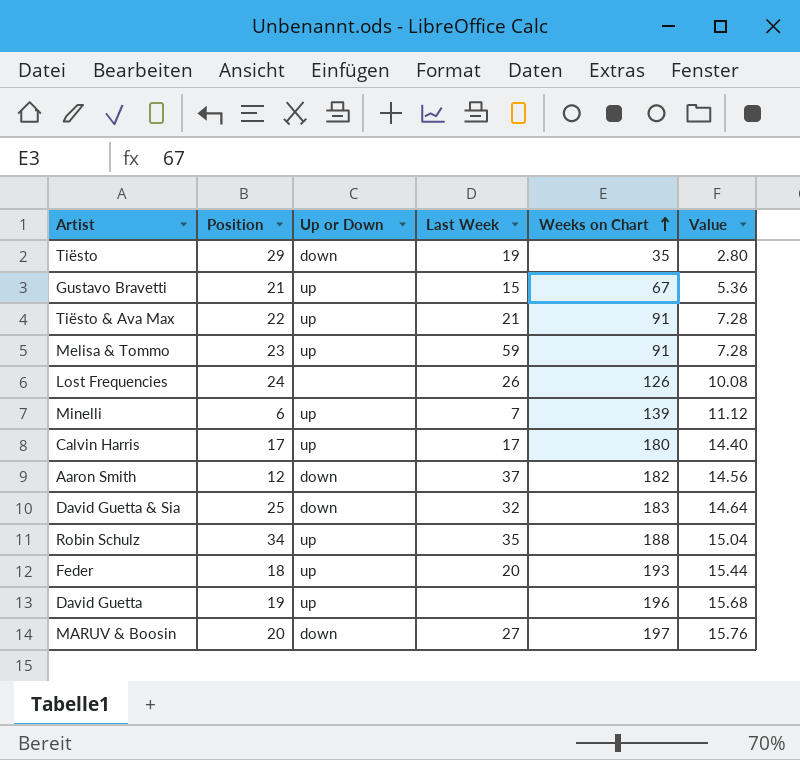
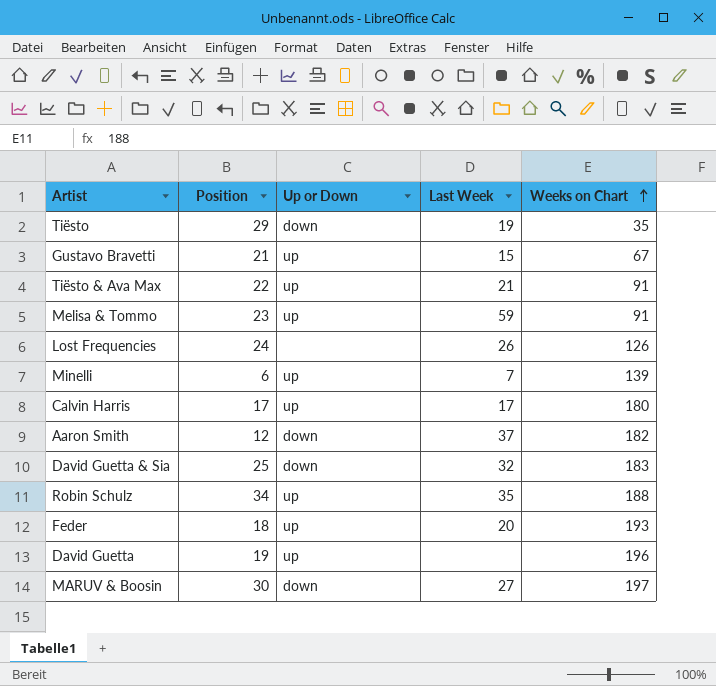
column Value | formula: [Weeks on Chart] * 0.08 -> none
MARUV & Boosin | Position: 20 -> 30

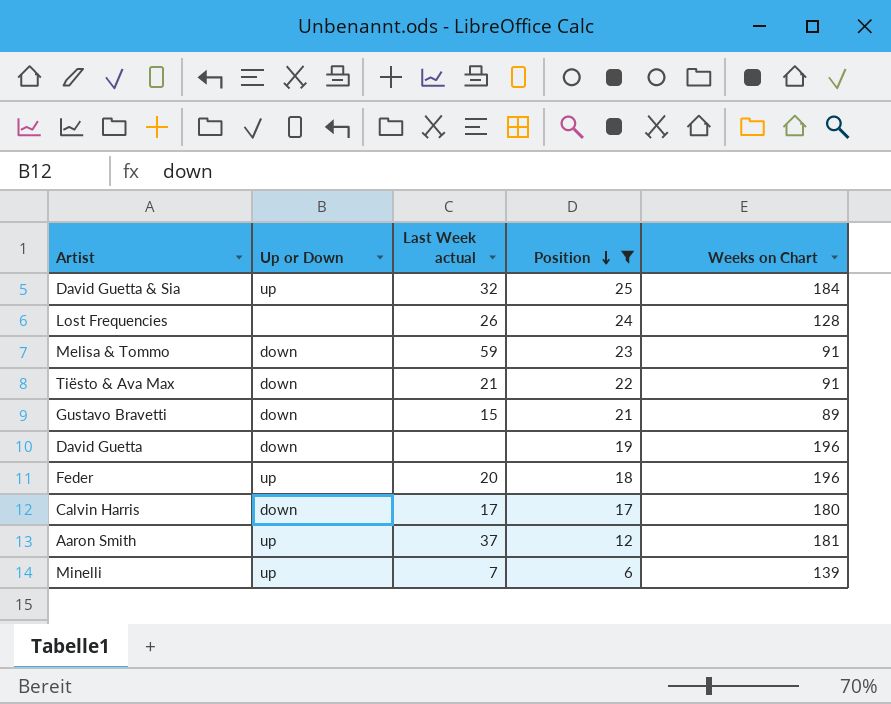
filter: none -> Position <= 25
row order: Weeks on Chart ascending -> Position descending
column name: Last Week -> Last Week actual
column Position | position: 2 -> 4
David Guetta & Sia | Up or Down: down -> up
David Guetta & Sia | Weeks on Chart: 183 -> 184
Lost Frequencies | Weeks on Chart: 126 -> 128
Melisa & Tommo | Up or Down: up -> down
Tiësto & Ava Max | Up or Down: up -> down
Gustavo Bravetti | Up or Down: up -> down
Gustavo Bravetti | Weeks on Chart: 67 -> 89
David Guetta | Up or Down: up -> down
Feder | Weeks on Chart: 193 -> 196
Calvin Harris | Up or Down: up -> down
Aaron Smith | Up or Down: down -> up
Aaron Smith | Weeks on Chart: 182 -> 181

